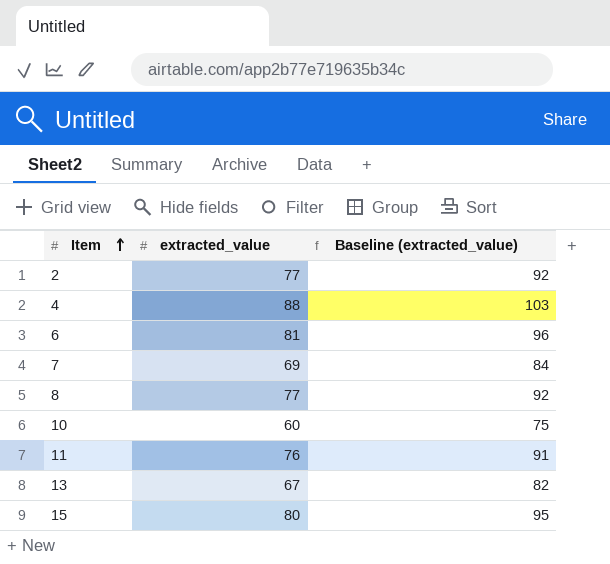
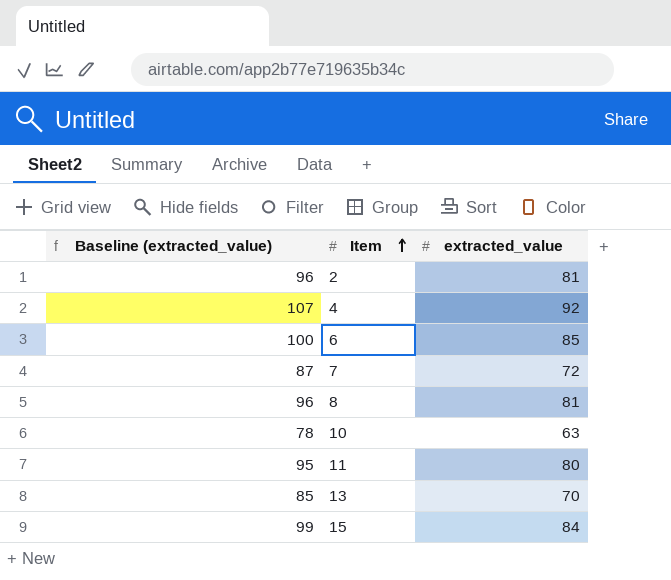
column Baseline (extracted_value) | position: 3 -> 1
2 | Baseline (extracted_value): 92 -> 96
2 | extracted_value: 77 -> 81
4 | Baseline (extracted_value): 103 -> 107
4 | extracted_value: 88 -> 92
6 | Baseline (extracted_value): 96 -> 100
6 | extracted_value: 81 -> 85
7 | Baseline (extracted_value): 84 -> 87
7 | extracted_value: 69 -> 72
8 | Baseline (extracted_value): 92 -> 96
8 | extracted_value: 77 -> 81
10 | Baseline (extracted_value): 75 -> 78
10 | extracted_value: 60 -> 63
11 | Baseline (extracted_value): 91 -> 95
11 | extracted_value: 76 -> 80
13 | Baseline (extracted_value): 82 -> 85
13 | extracted_value: 67 -> 70
15 | Baseline (extracted_value): 95 -> 99
15 | extracted_value: 80 -> 84

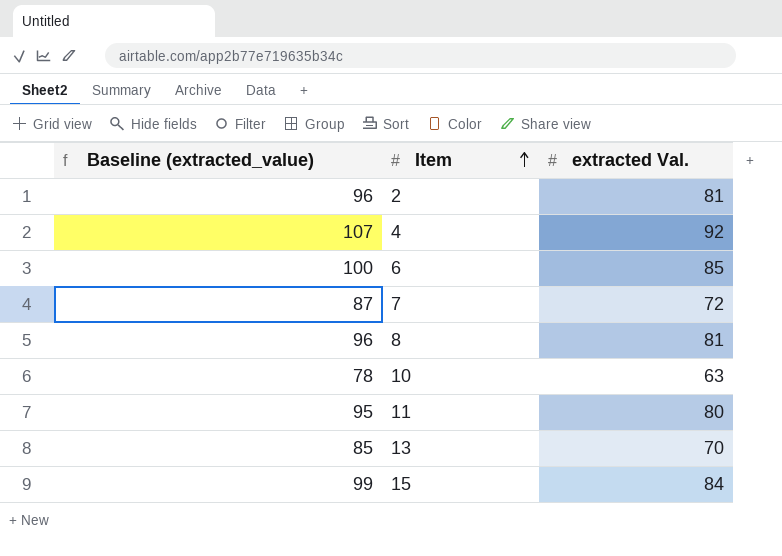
column name: extracted_value -> extracted Val.

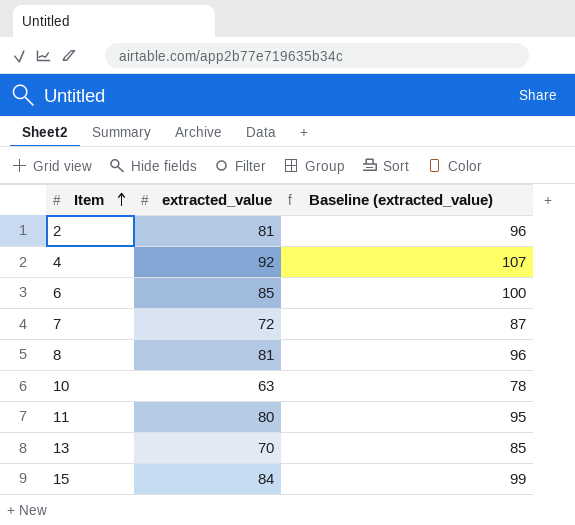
column name: extracted Val. -> extracted_value
column Baseline (extracted_value) | position: 1 -> 3

